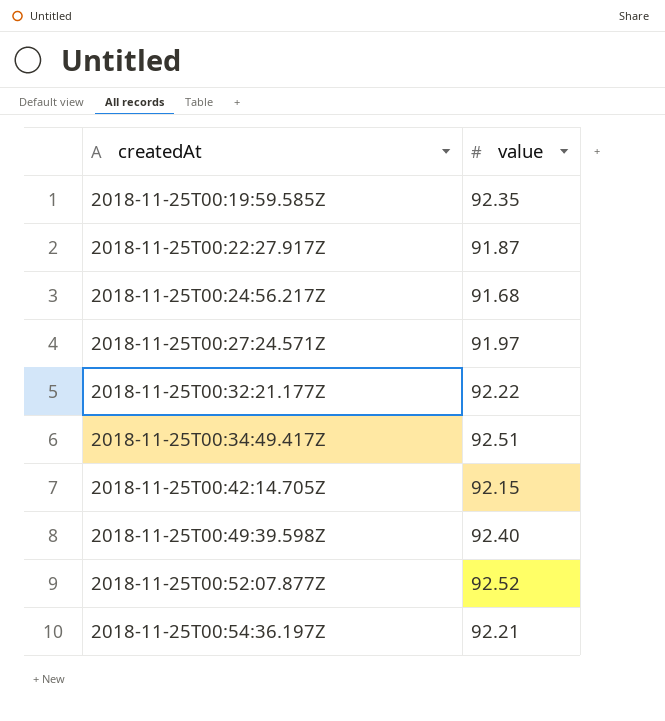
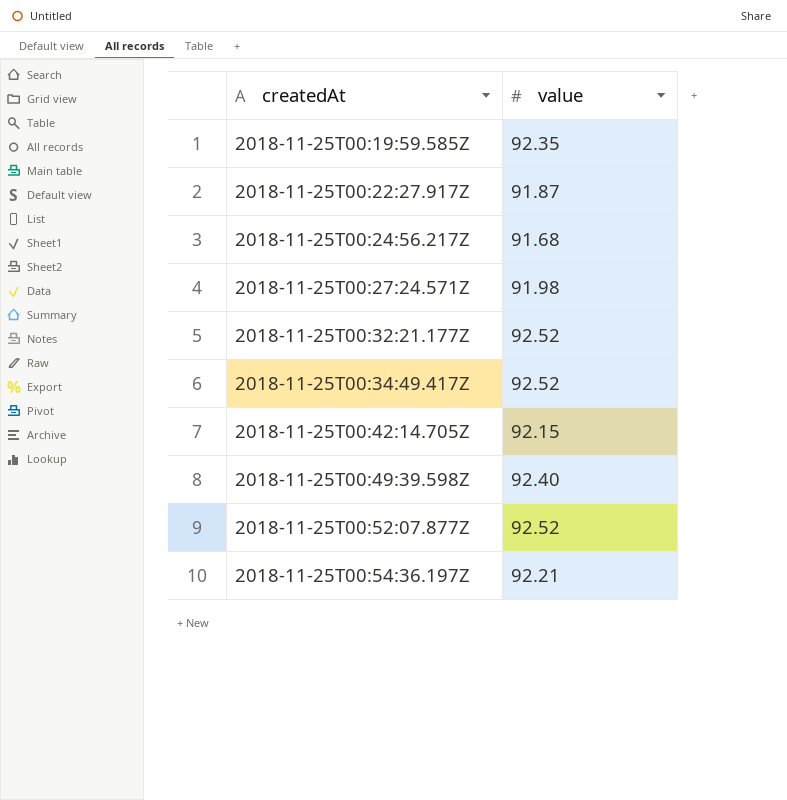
2018-11-25T00:27:24.571Z | value: 91.97 -> 91.98
2018-11-25T00:32:21.177Z | value: 92.22 -> 92.52
2018-11-25T00:34:49.417Z | value: 92.51 -> 92.52

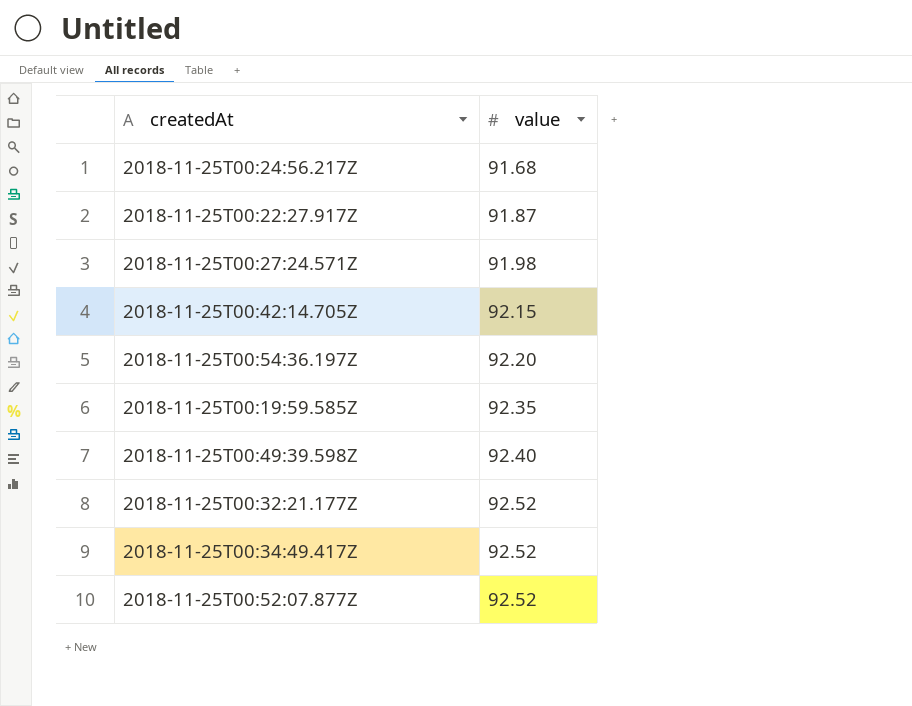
row order: createdAt ascending -> value ascending
2018-11-25T00:54:36.197Z | value: 92.21 -> 92.20

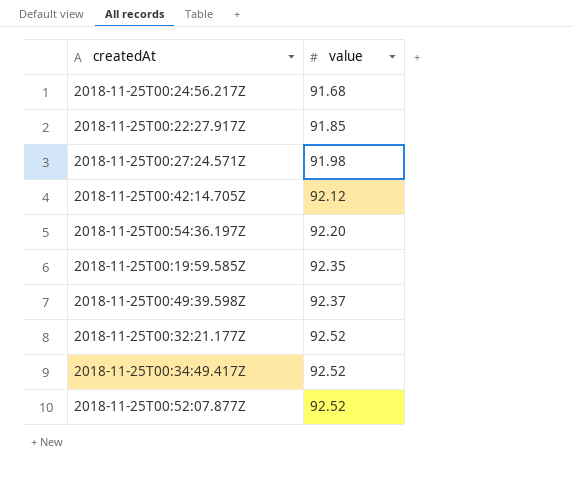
2018-11-25T00:22:27.917Z | value: 91.87 -> 91.85
2018-11-25T00:42:14.705Z | value: 92.15 -> 92.12
2018-11-25T00:49:39.598Z | value: 92.40 -> 92.37

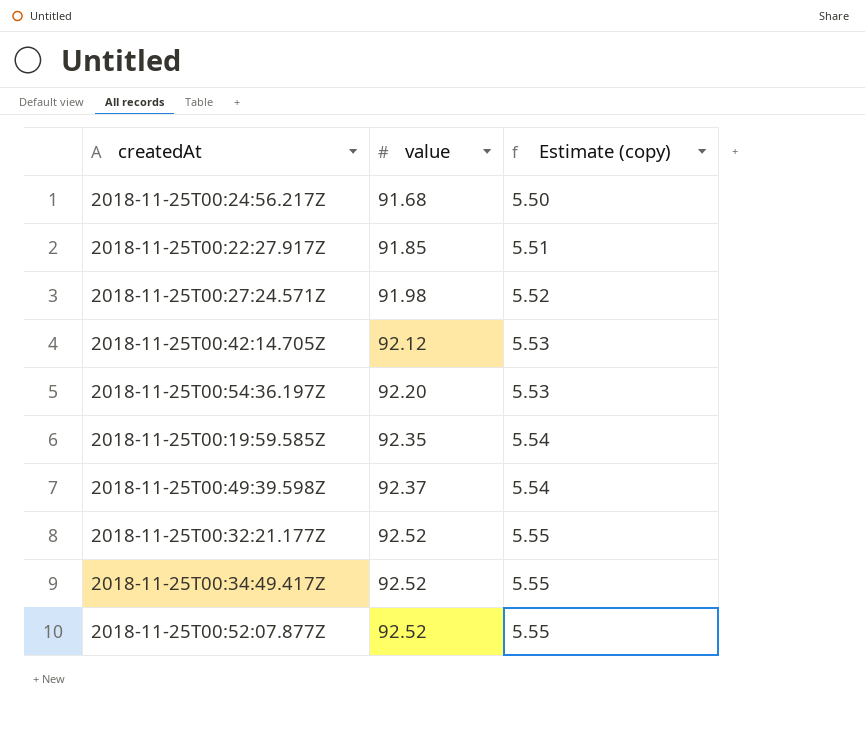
column Estimate (copy) | formula: none -> [value] * 0.06

